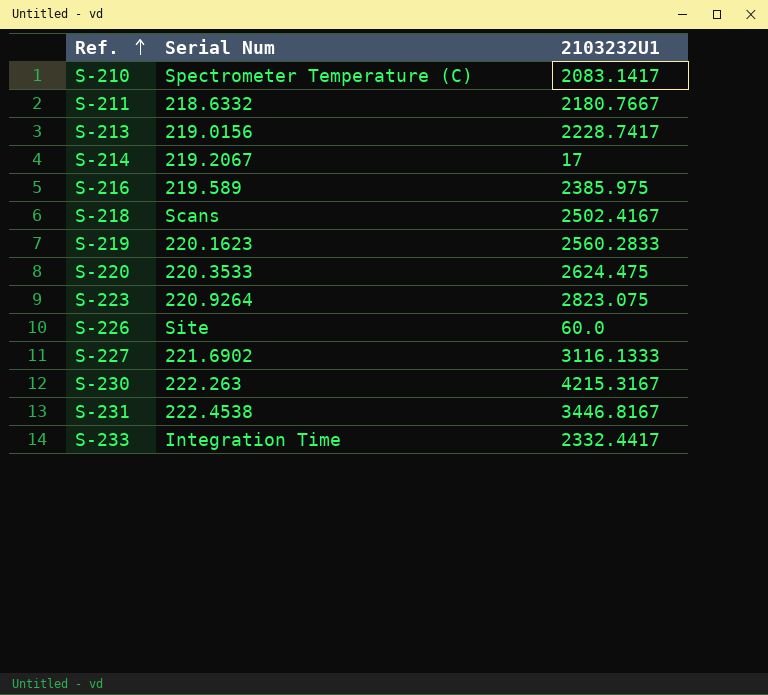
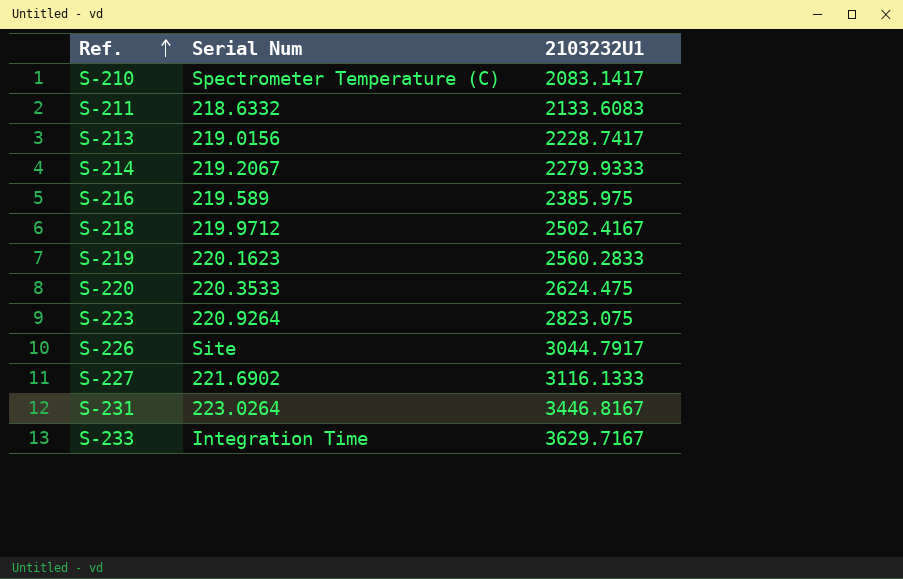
row S-230: 222.263 | 4215.3167 -> none
S-211 | 2103232U1: 2180.7667 -> 2133.6083
S-214 | 2103232U1: 17 -> 2279.9333
S-218 | Serial Num: Scans -> 219.9712
S-226 | 2103232U1: 60.0 -> 3044.7917
S-231 | Serial Num: 222.4538 -> 223.0264
S-233 | 2103232U1: 2332.4417 -> 3629.7167

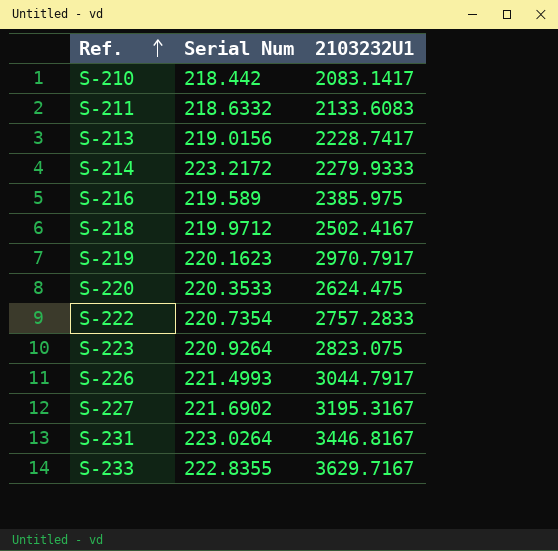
S-210 | Serial Num: Spectrometer Temperature (C) -> 218.442
S-214 | Serial Num: 219.2067 -> 223.2172
S-219 | 2103232U1: 2560.2833 -> 2970.7917
row S-222: none -> 220.7354 | 2757.2833
S-226 | Serial Num: Site -> 221.4993
S-227 | 2103232U1: 3116.1333 -> 3195.3167
S-233 | Serial Num: Integration Time -> 222.8355

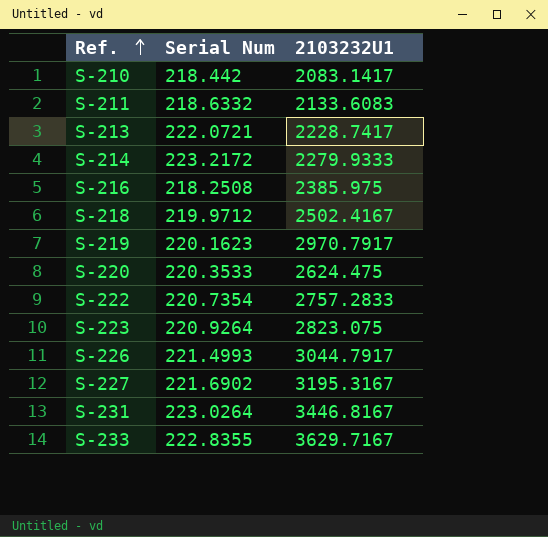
S-213 | Serial Num: 219.0156 -> 222.0721
S-216 | Serial Num: 219.589 -> 218.2508

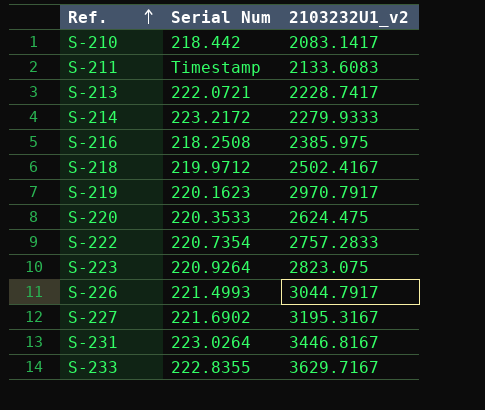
column name: 2103232U1 -> 2103232U1_v2
S-211 | Serial Num: 218.6332 -> Timestamp

